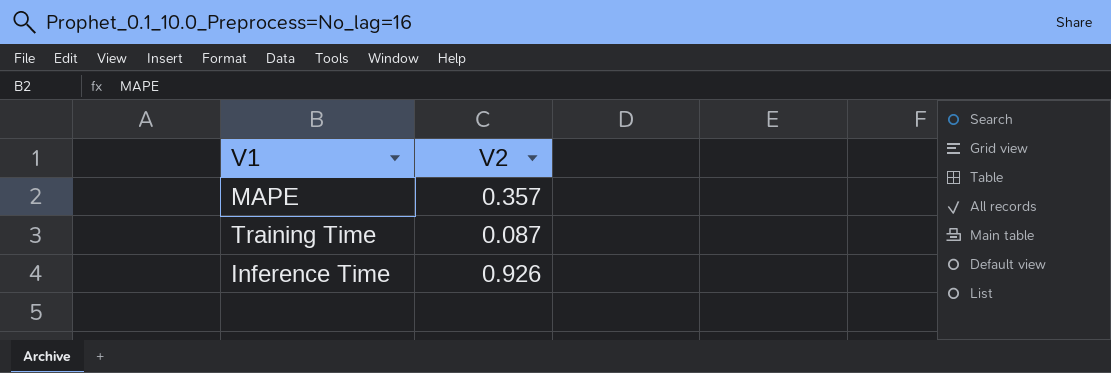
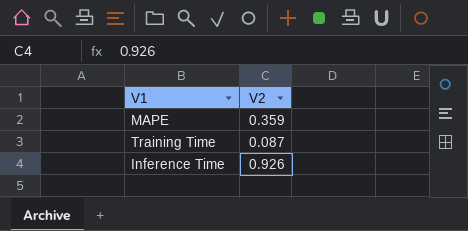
MAPE | V2: 0.357 -> 0.359

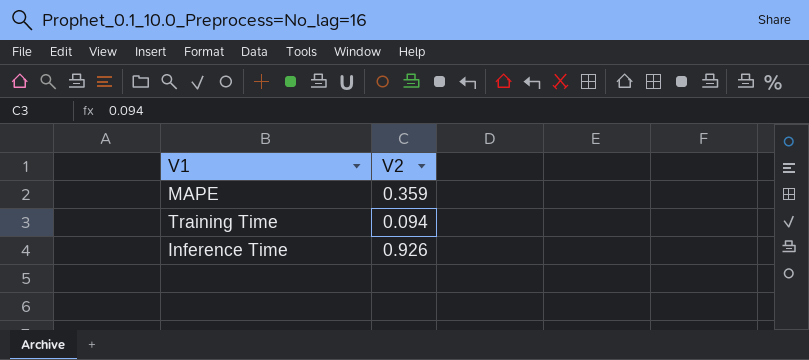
Training Time | V2: 0.087 -> 0.094

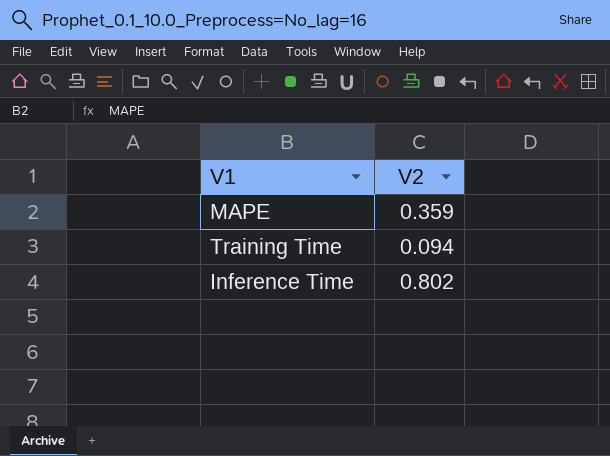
Inference Time | V2: 0.926 -> 0.802

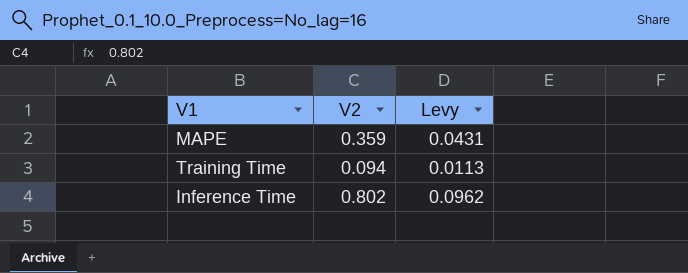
column Levy | formula: none -> [V2] * 0.12

